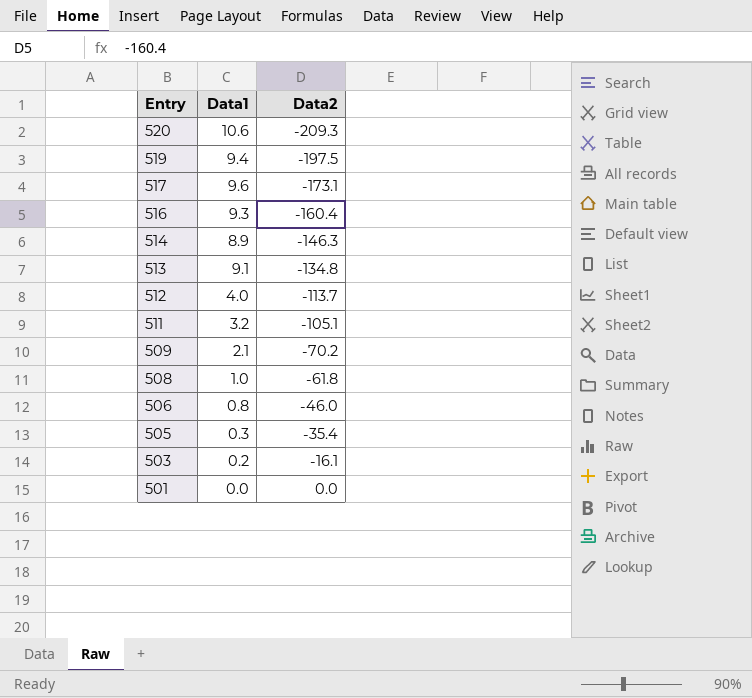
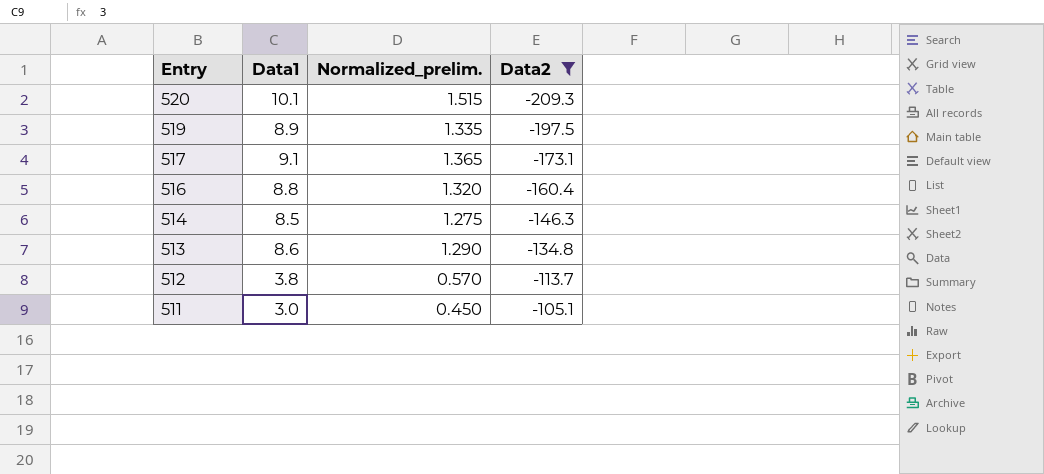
filter: none -> Data2 <= -105.1
column Normalized_prelim. | formula: none -> [Data1] * 0.15
520 | Data1: 10.6 -> 10.1
519 | Data1: 9.4 -> 8.9
517 | Data1: 9.6 -> 9.1
516 | Data1: 9.3 -> 8.8
514 | Data1: 8.9 -> 8.5
513 | Data1: 9.1 -> 8.6
512 | Data1: 4.0 -> 3.8
511 | Data1: 3.2 -> 3.0

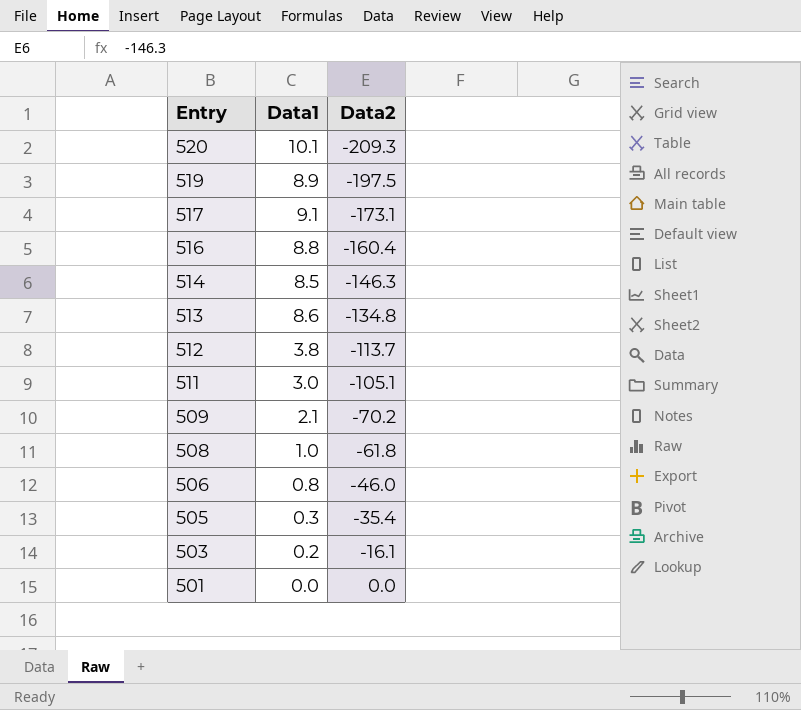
filter: Data2 <= -105.1 -> none
column Normalized_prelim. | formula: [Data1] * 0.15 -> none

